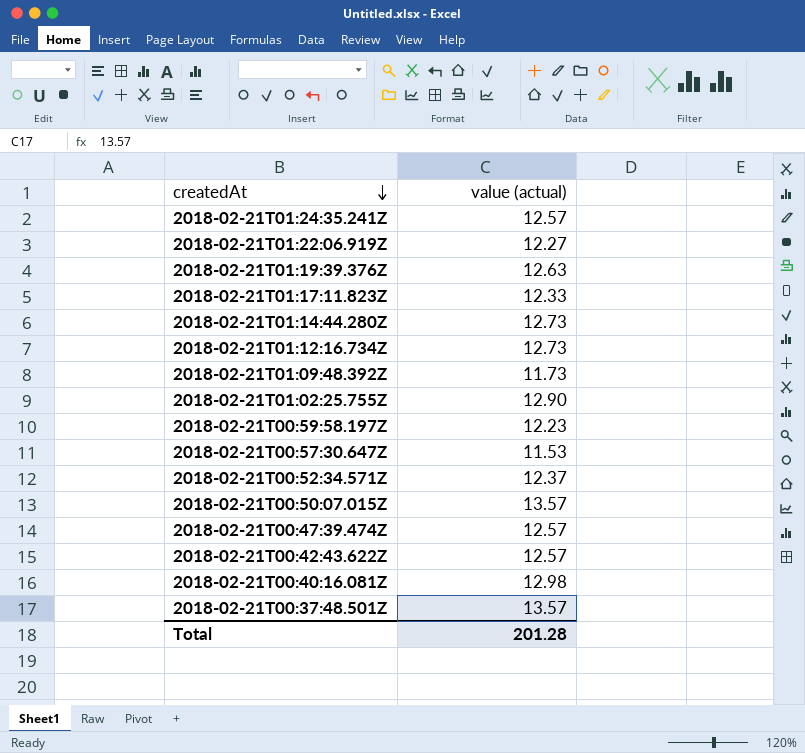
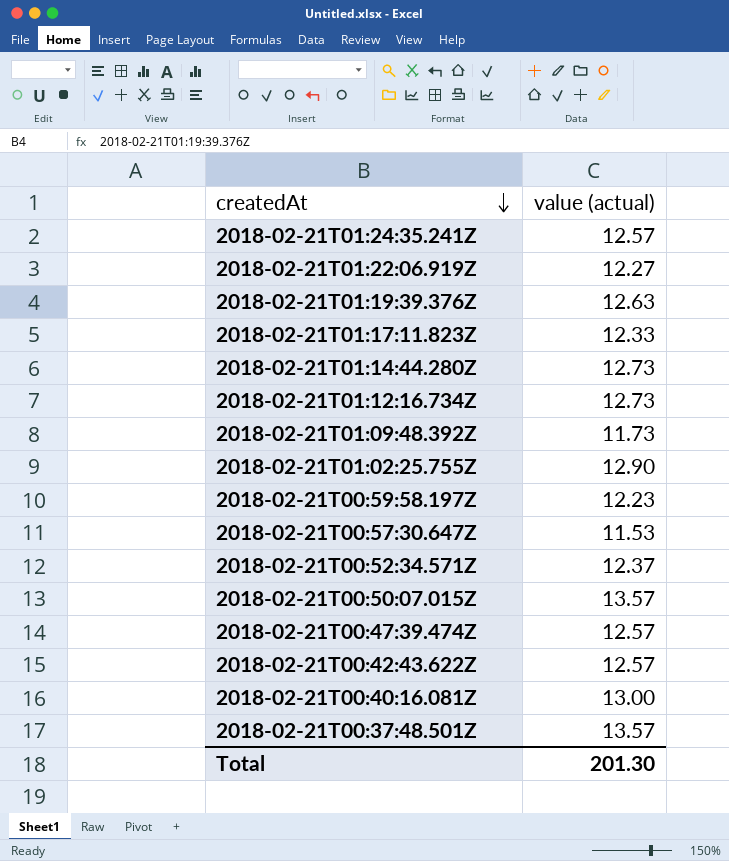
2018-02-21T00:40:16.081Z | value (actual): 12.98 -> 13.00
Total | value (actual): 201.28 -> 201.30

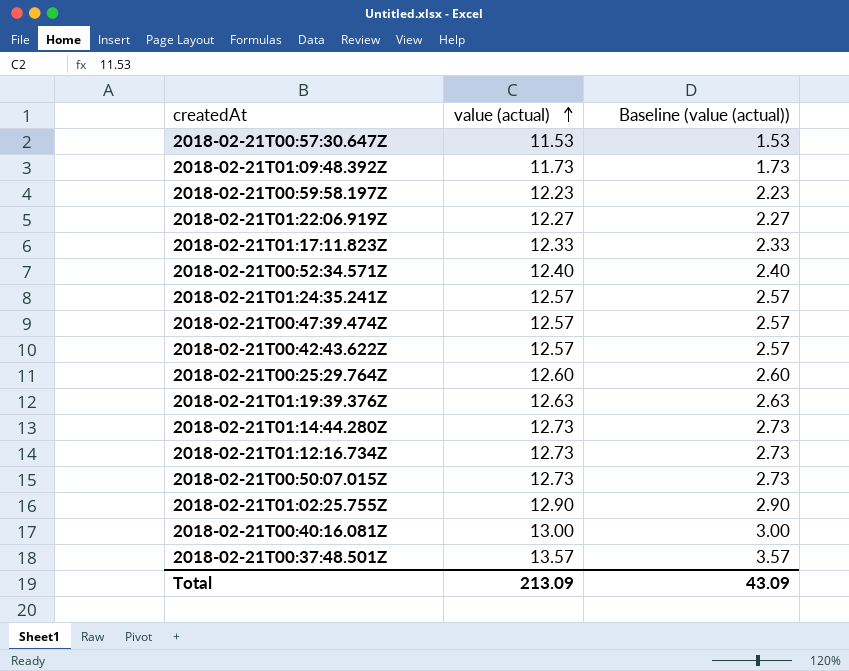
row order: createdAt descending -> value (actual) ascending
column Baseline (value (actual)) | formula: none -> [value (actual)] - 10
2018-02-21T00:52:34.571Z | value (actual): 12.37 -> 12.40
row 2018-02-21T00:25:29.764Z: none -> 12.60 | 2.60
2018-02-21T00:50:07.015Z | value (actual): 13.57 -> 12.73
Total | value (actual): 201.30 -> 213.09

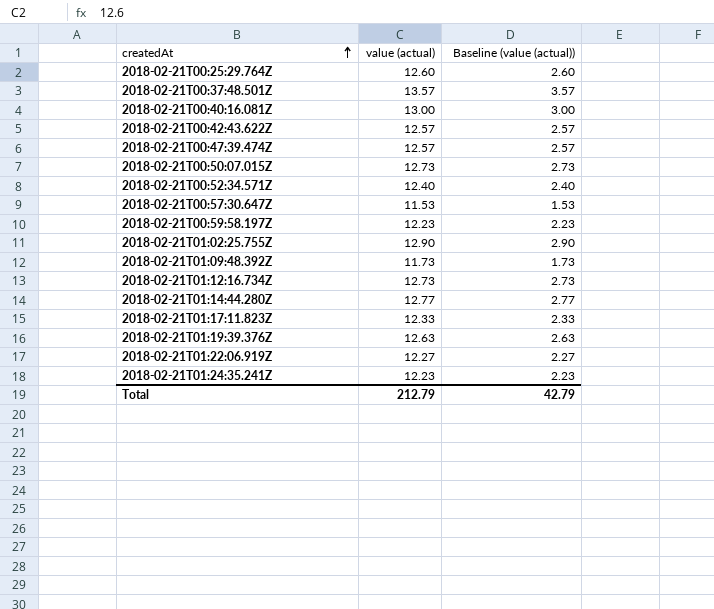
row order: value (actual) ascending -> createdAt ascending
2018-02-21T01:14:44.280Z | value (actual): 12.73 -> 12.77
2018-02-21T01:14:44.280Z | Baseline (value (actual)): 2.73 -> 2.77
2018-02-21T01:24:35.241Z | value (actual): 12.57 -> 12.23
2018-02-21T01:24:35.241Z | Baseline (value (actual)): 2.57 -> 2.23
Total | value (actual): 213.09 -> 212.79
Total | Baseline (value (actual)): 43.09 -> 42.79

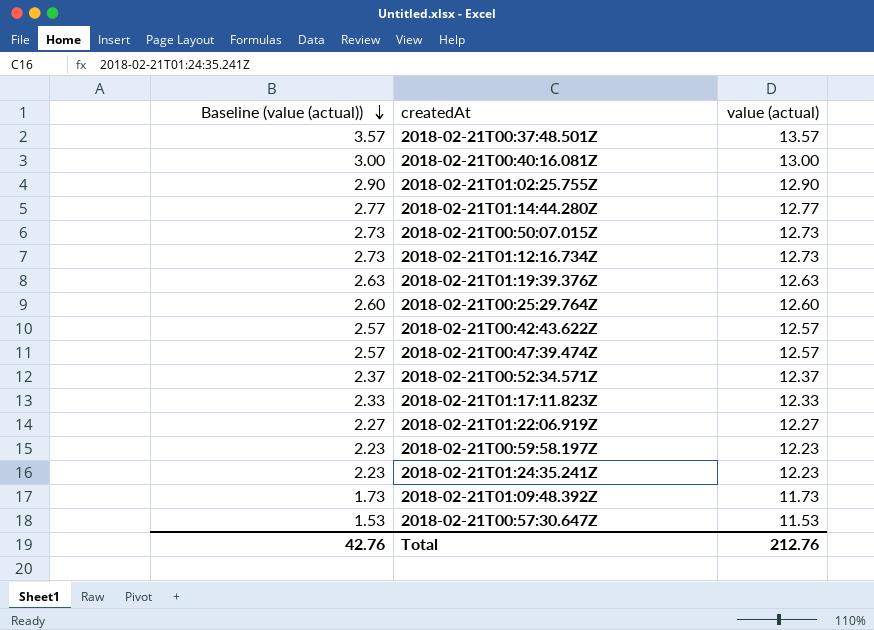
row order: createdAt ascending -> Baseline (value (actual)) descending
column Baseline (value (actual)) | position: 3 -> 1
2018-02-21T00:52:34.571Z | Baseline (value (actual)): 2.40 -> 2.37
2018-02-21T00:52:34.571Z | value (actual): 12.40 -> 12.37
Total | Baseline (value (actual)): 42.79 -> 42.76
Total | value (actual): 212.79 -> 212.76

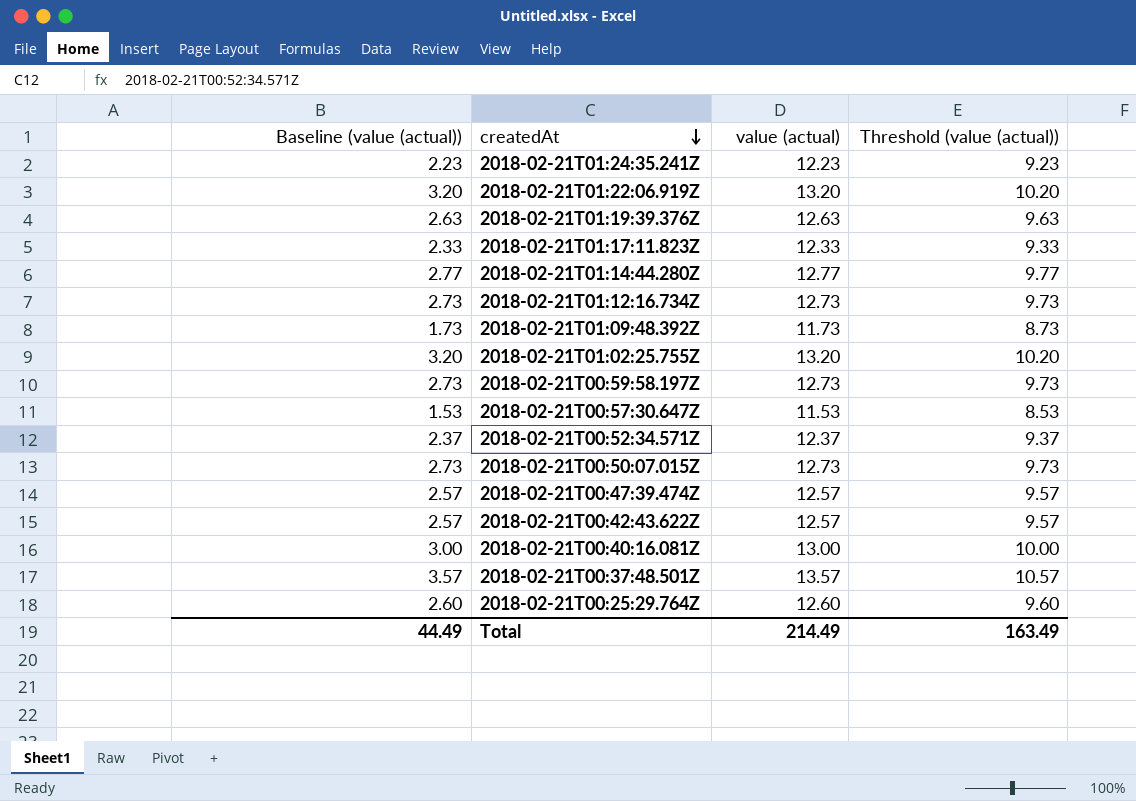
row order: Baseline (value (actual)) descending -> createdAt descending
column Threshold (value (actual)) | formula: none -> [value (actual)] - 3
2018-02-21T01:22:06.919Z | Baseline (value (actual)): 2.27 -> 3.20
2018-02-21T01:22:06.919Z | value (actual): 12.27 -> 13.20
2018-02-21T01:02:25.755Z | Baseline (value (actual)): 2.90 -> 3.20
2018-02-21T01:02:25.755Z | value (actual): 12.90 -> 13.20
2018-02-21T00:59:58.197Z | Baseline (value (actual)): 2.23 -> 2.73
2018-02-21T00:59:58.197Z | value (actual): 12.23 -> 12.73
Total | Baseline (value (actual)): 42.76 -> 44.49
Total | value (actual): 212.76 -> 214.49

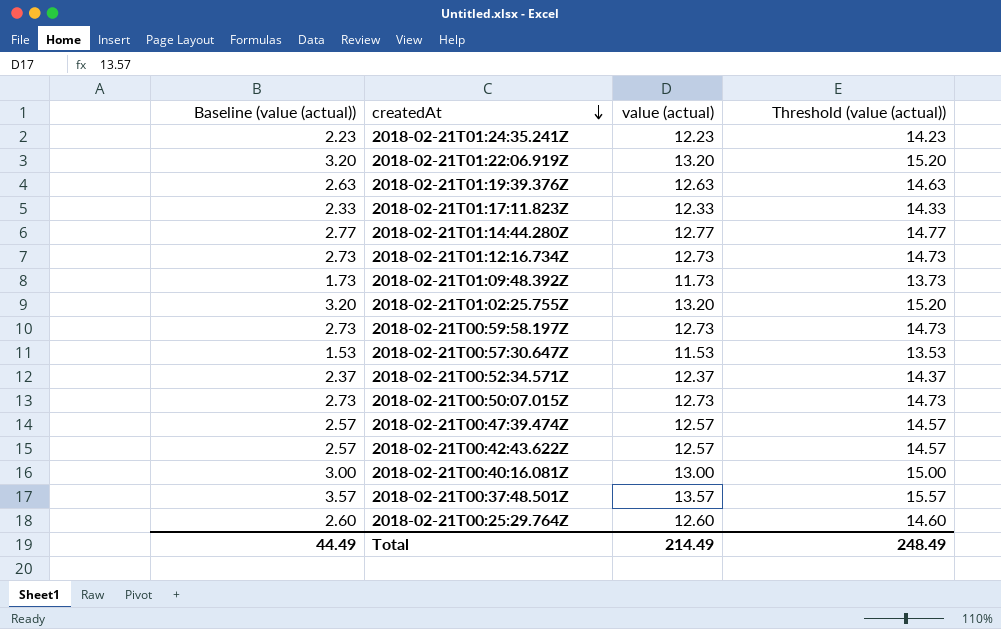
column Threshold (value (actual)) | formula: [value (actual)] - 3 -> [value (actual)] + 2
Total | Threshold (value (actual)): 163.49 -> 248.49

